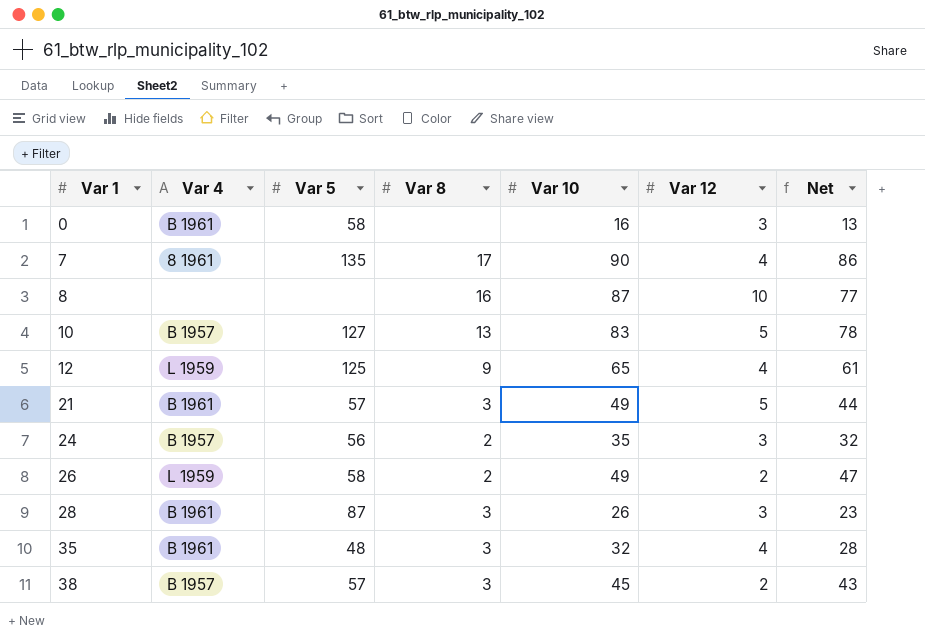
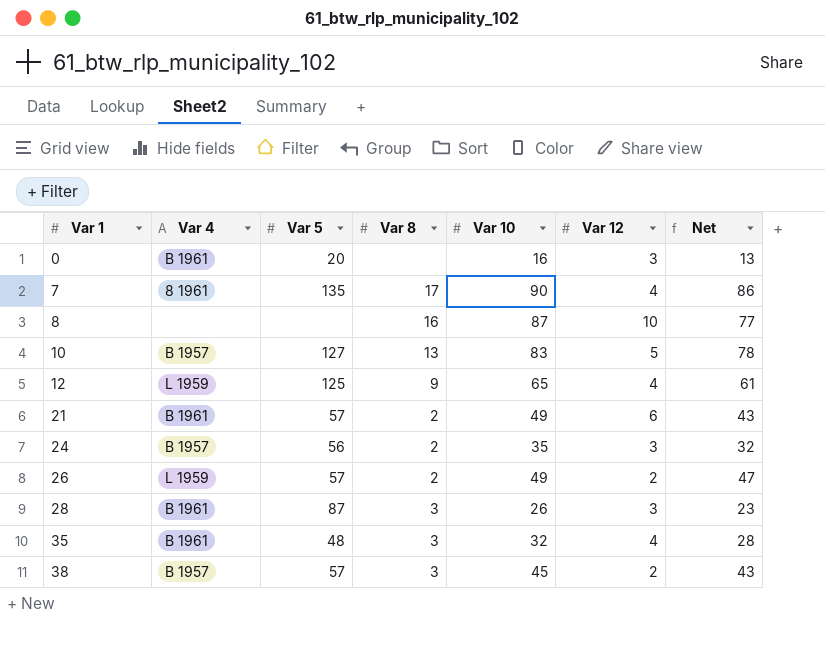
0 | Var 5: 58 -> 20
21 | Var 8: 3 -> 2
21 | Var 12: 5 -> 6
21 | Net: 44 -> 43
26 | Var 5: 58 -> 57

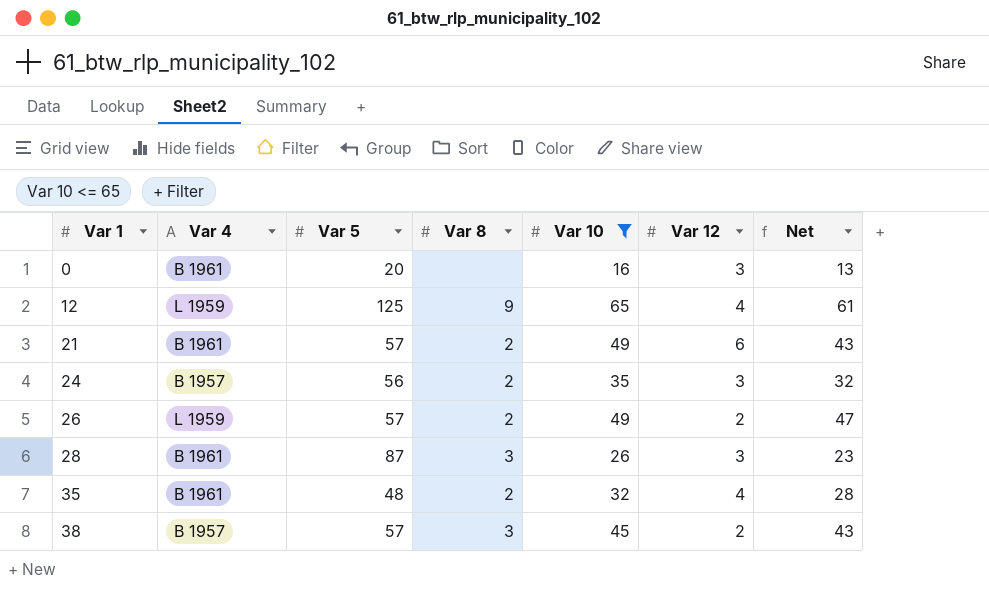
filter: none -> Var 10 <= 65
35 | Var 8: 3 -> 2

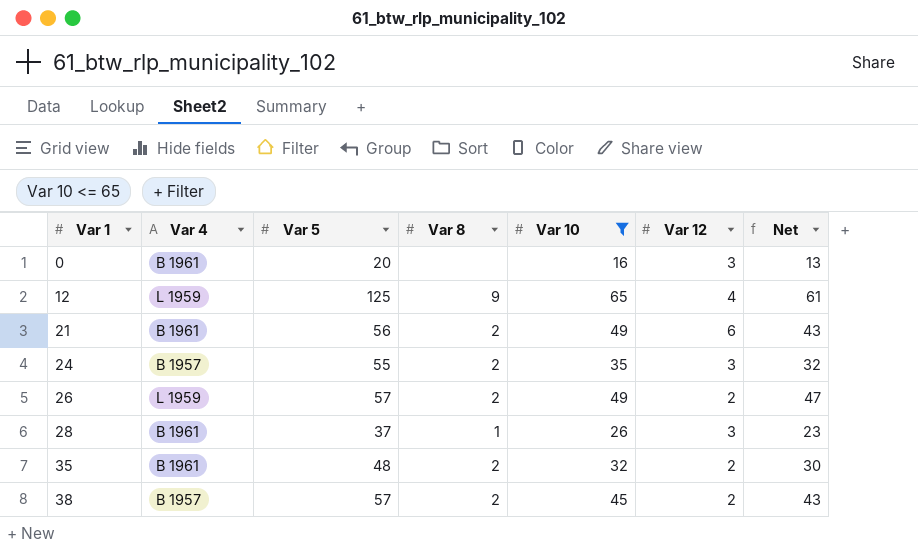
21 | Var 5: 57 -> 56
24 | Var 5: 56 -> 55
28 | Var 5: 87 -> 37
28 | Var 8: 3 -> 1
35 | Var 12: 4 -> 2
35 | Net: 28 -> 30
38 | Var 8: 3 -> 2

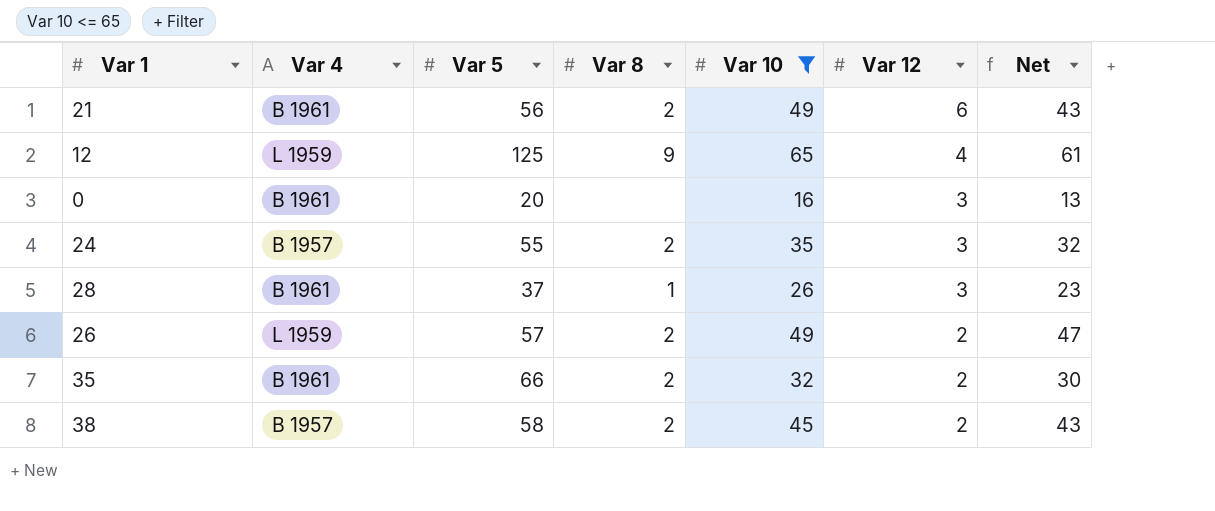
row order: Var 1 ascending -> Var 12 descending
35 | Var 5: 48 -> 66
38 | Var 5: 57 -> 58

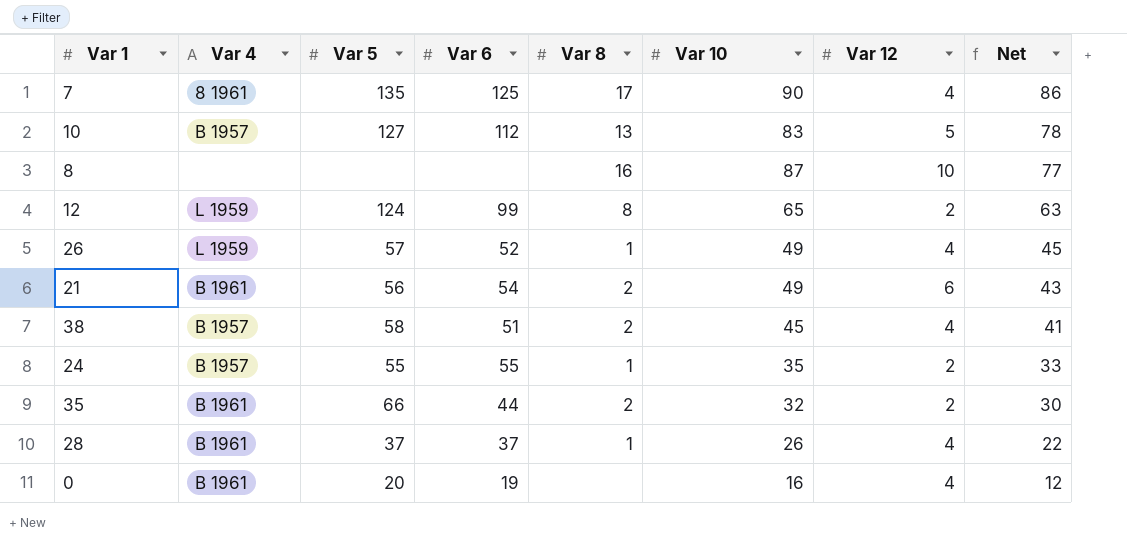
filter: Var 10 <= 65 -> none
row order: Var 12 descending -> Net descending
column Var 6 | position: none -> 4
12 | Var 5: 125 -> 124
12 | Var 8: 9 -> 8
12 | Var 12: 4 -> 2
12 | Net: 61 -> 63
26 | Var 8: 2 -> 1
26 | Var 12: 2 -> 4
26 | Net: 47 -> 45
38 | Var 12: 2 -> 4
38 | Net: 43 -> 41
24 | Var 8: 2 -> 1
24 | Var 12: 3 -> 2
24 | Net: 32 -> 33
28 | Var 12: 3 -> 4
28 | Net: 23 -> 22
0 | Var 12: 3 -> 4
0 | Net: 13 -> 12

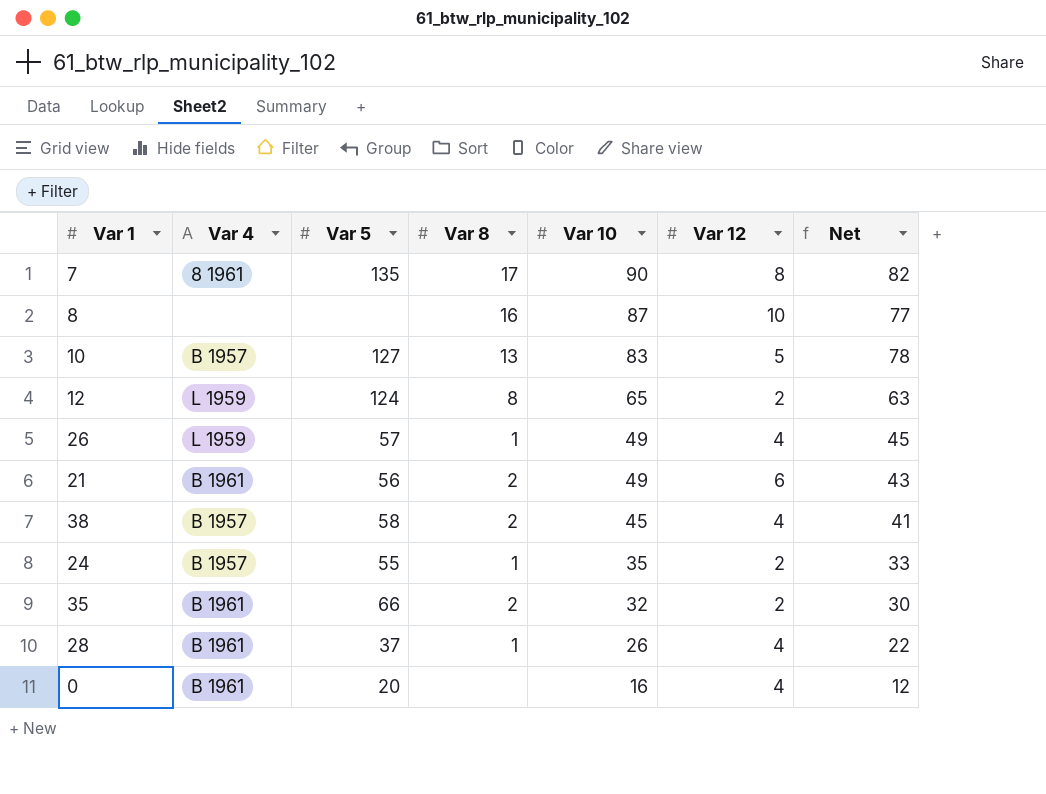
row order: Net descending -> Var 10 descending
column Var 6 | position: 4 -> none
7 | Var 12: 4 -> 8
7 | Net: 86 -> 82

